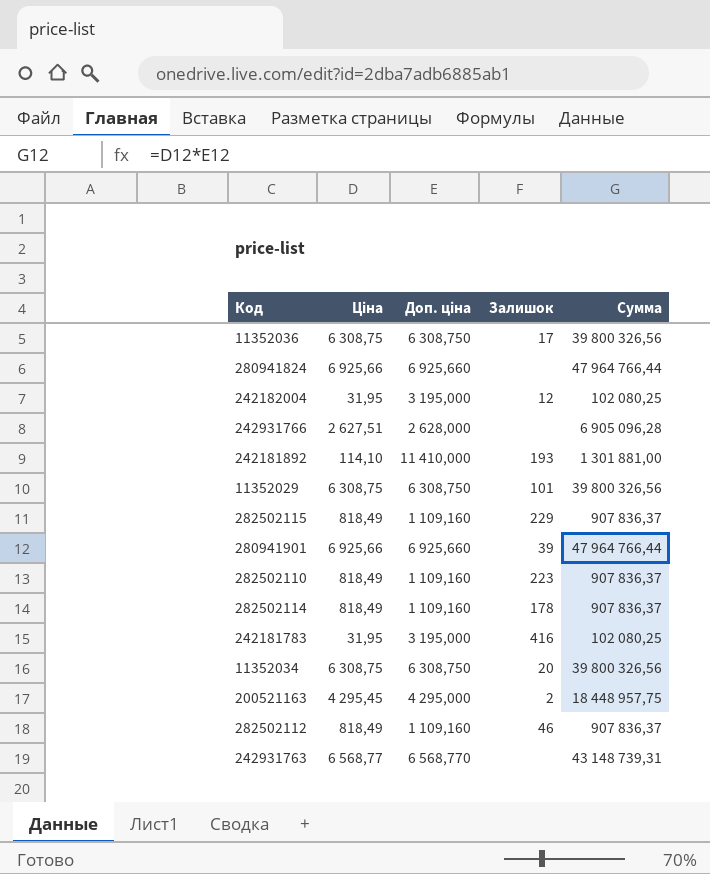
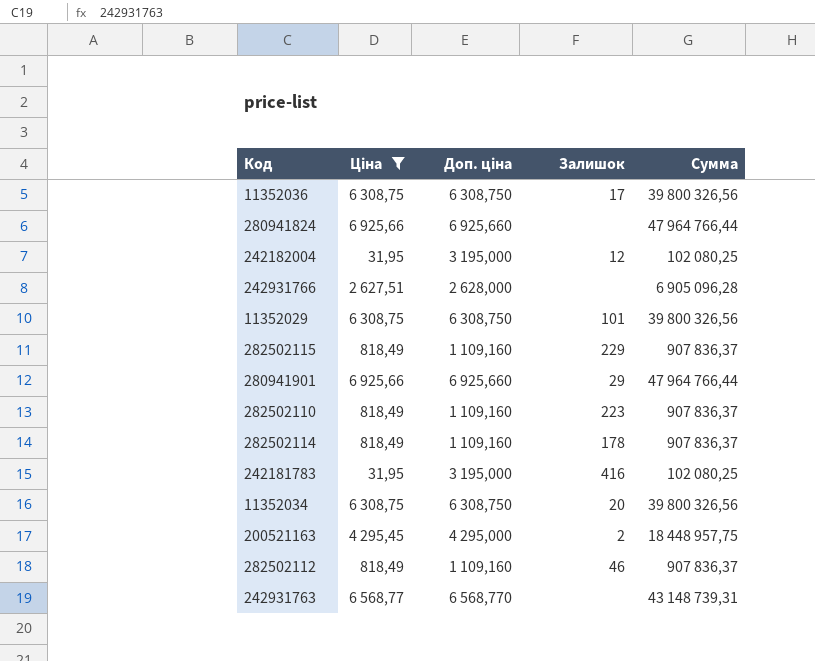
filter: none -> Ціна != 114,10
280941901 | Залишок: 39 -> 29

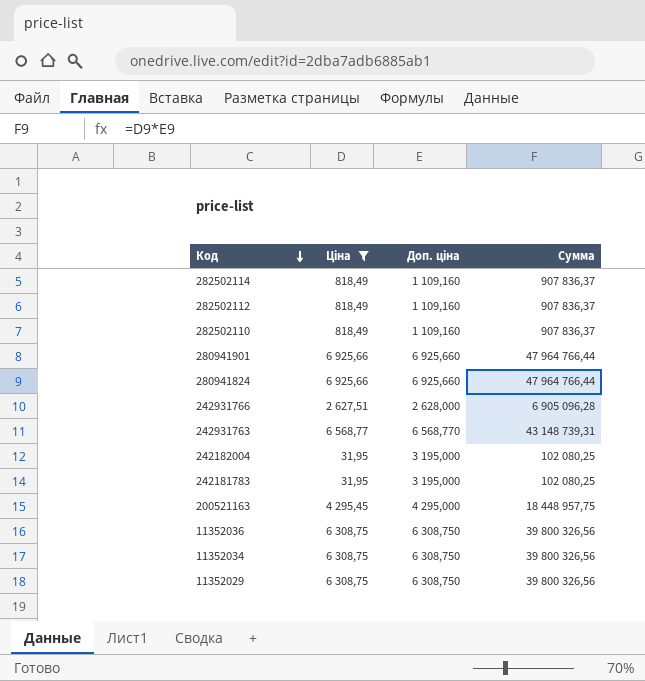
row order: none -> Код descending
column Залишок | position: 4 -> none
row 282502115: 818,49 | 1 109,160 | 229 | 907 836,37 -> none

